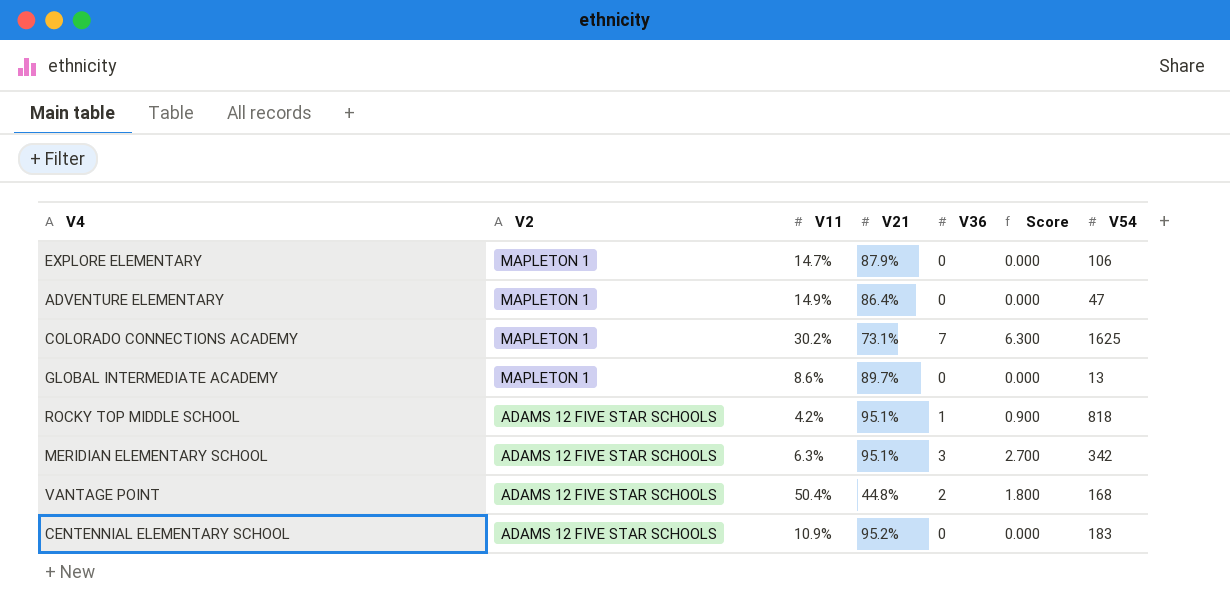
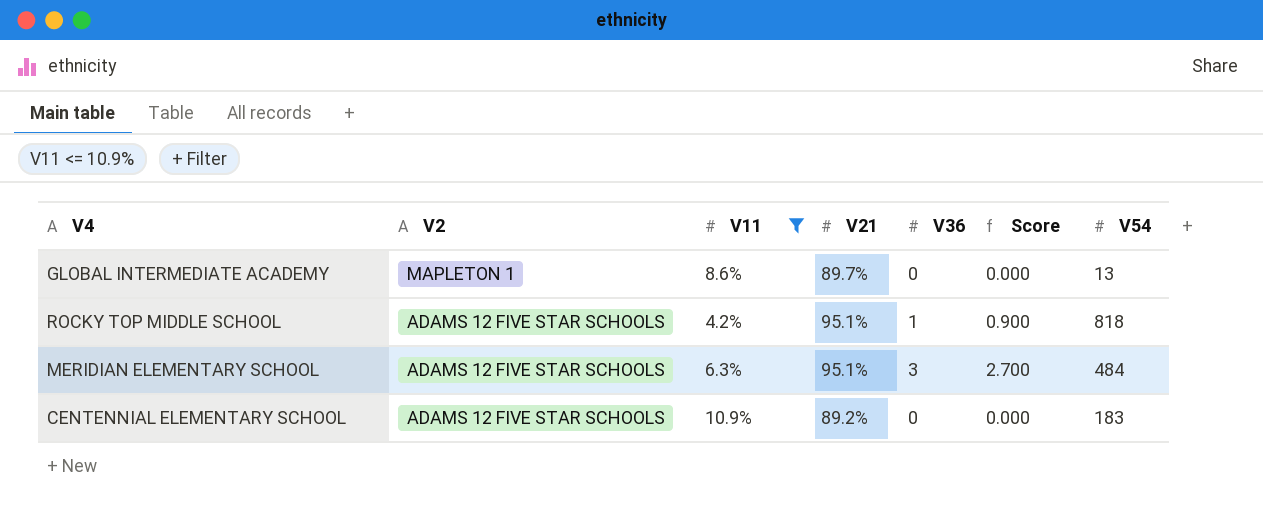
filter: none -> V11 <= 10.9%
MERIDIAN ELEMENTARY SCHOOL | V54: 342 -> 484
CENTENNIAL ELEMENTARY SCHOOL | V21: 95.2% -> 89.2%

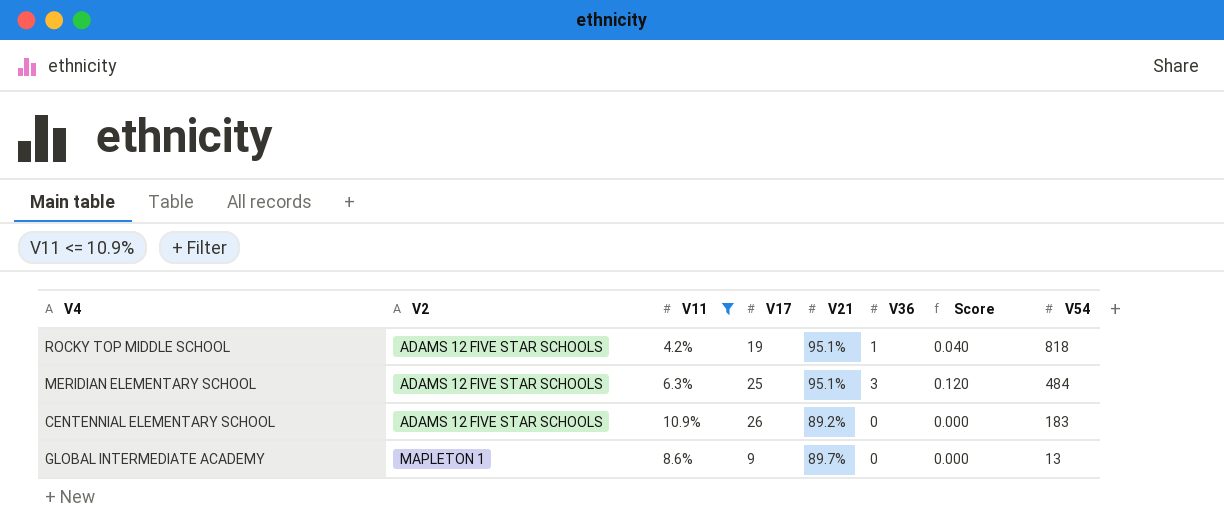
row order: V2 descending -> V2 ascending
column V17 | position: none -> 4
column Score | formula: [V36] * 0.9 -> [V36] * 0.04

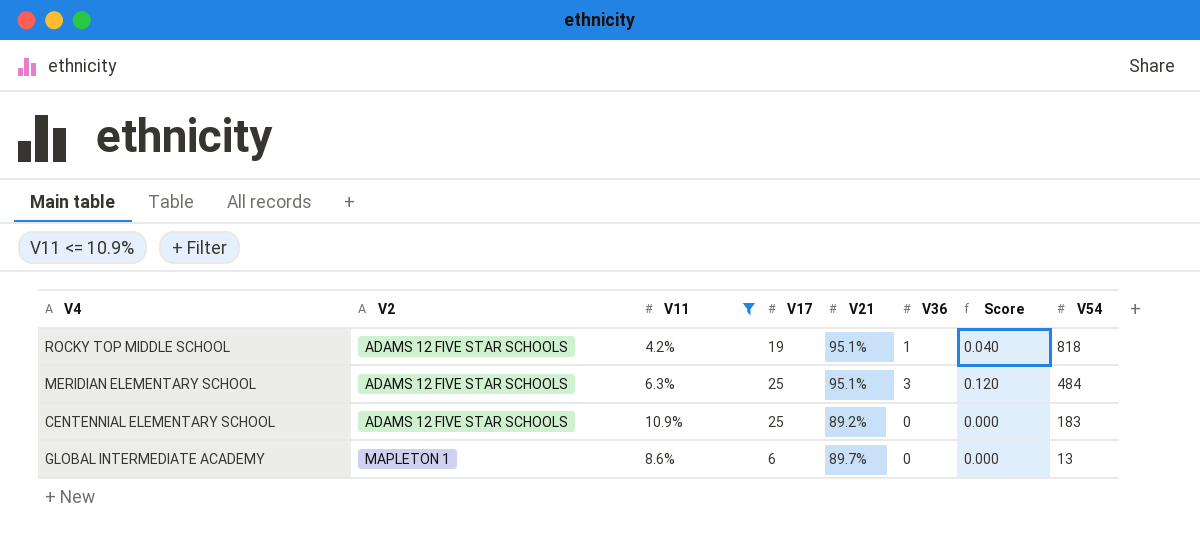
CENTENNIAL ELEMENTARY SCHOOL | V17: 26 -> 25
GLOBAL INTERMEDIATE ACADEMY | V17: 9 -> 6

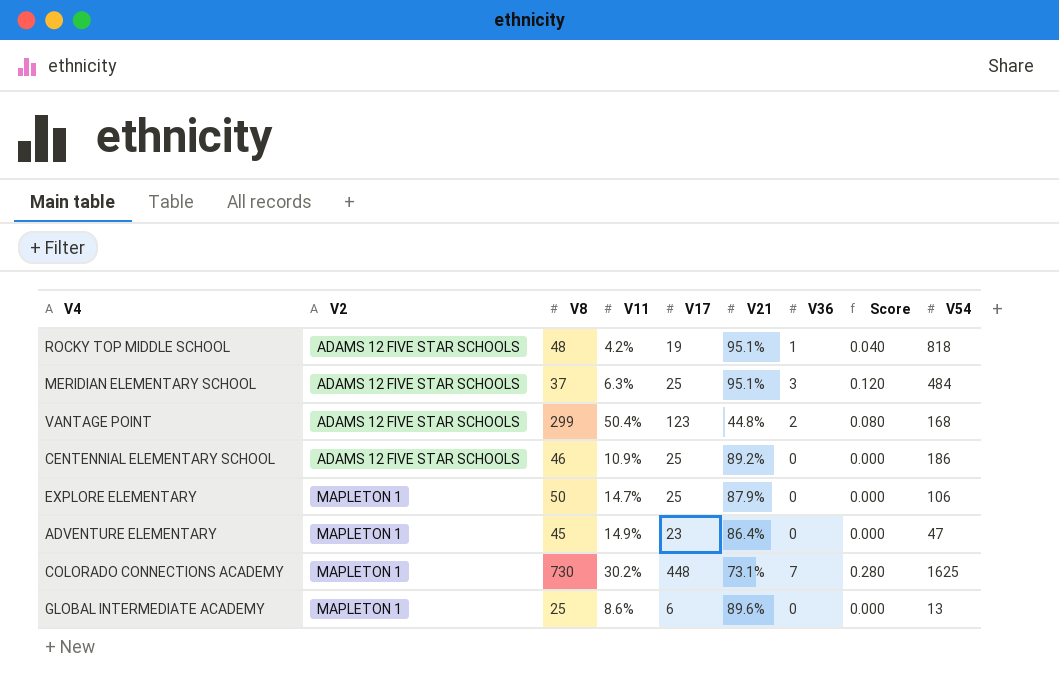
filter: V11 <= 10.9% -> none
column V8 | position: none -> 3
CENTENNIAL ELEMENTARY SCHOOL | V54: 183 -> 186
GLOBAL INTERMEDIATE ACADEMY | V21: 89.7% -> 89.6%

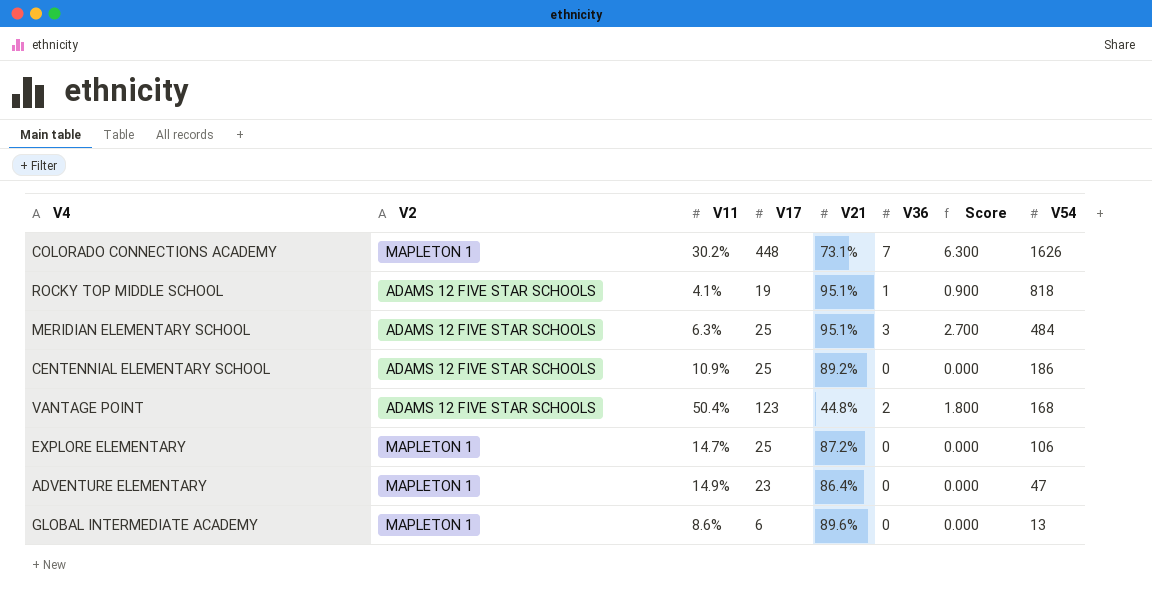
row order: V2 ascending -> V54 descending
column V8 | position: 3 -> none
column Score | formula: [V36] * 0.04 -> [V36] * 0.9
COLORADO CONNECTIONS ACADEMY | V54: 1625 -> 1626
ROCKY TOP MIDDLE SCHOOL | V11: 4.2% -> 4.1%
EXPLORE ELEMENTARY | V21: 87.9% -> 87.2%

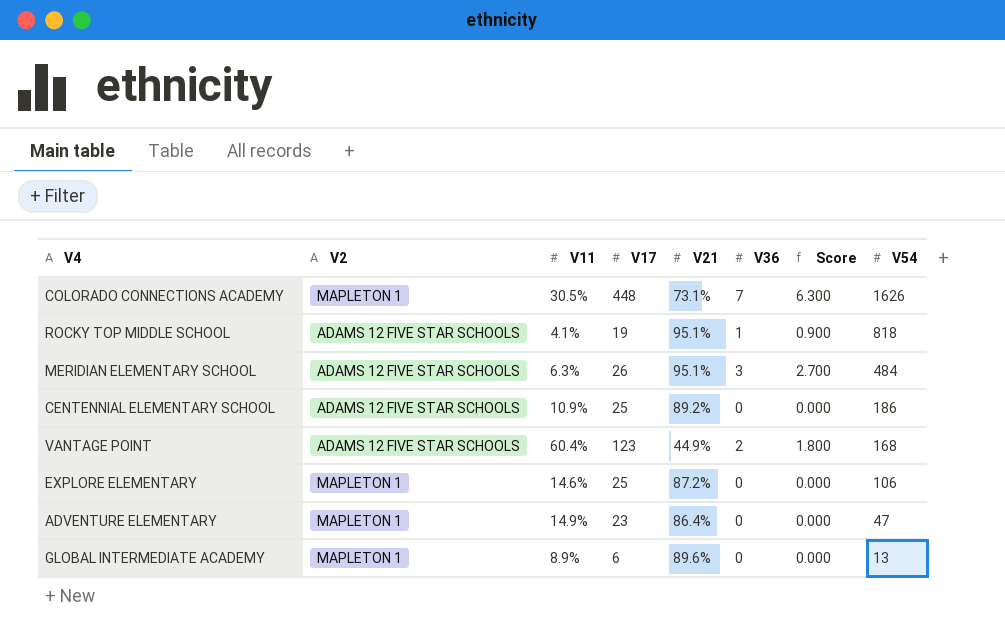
COLORADO CONNECTIONS ACADEMY | V11: 30.2% -> 30.5%
MERIDIAN ELEMENTARY SCHOOL | V17: 25 -> 26
VANTAGE POINT | V11: 50.4% -> 60.4%
VANTAGE POINT | V21: 44.8% -> 44.9%
EXPLORE ELEMENTARY | V11: 14.7% -> 14.6%
GLOBAL INTERMEDIATE ACADEMY | V11: 8.6% -> 8.9%

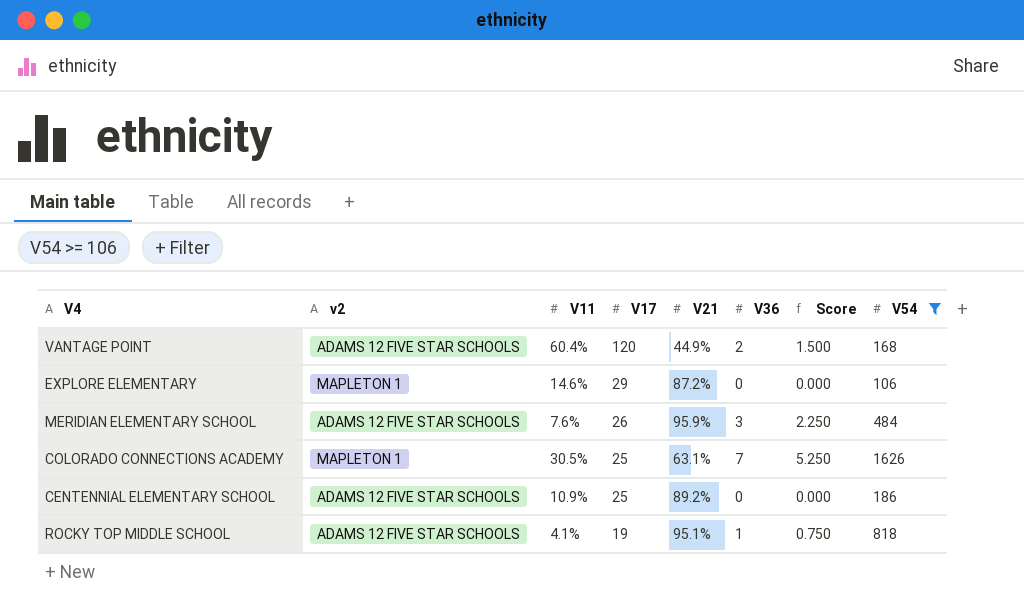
filter: none -> V54 >= 106
row order: V54 descending -> V17 descending
column name: V2 -> v2
column Score | formula: [V36] * 0.9 -> [V36] * 0.75
VANTAGE POINT | V17: 123 -> 120
EXPLORE ELEMENTARY | V17: 25 -> 29
MERIDIAN ELEMENTARY SCHOOL | V11: 6.3% -> 7.6%
MERIDIAN ELEMENTARY SCHOOL | V21: 95.1% -> 95.9%
COLORADO CONNECTIONS ACADEMY | V17: 448 -> 25
COLORADO CONNECTIONS ACADEMY | V21: 73.1% -> 63.1%

